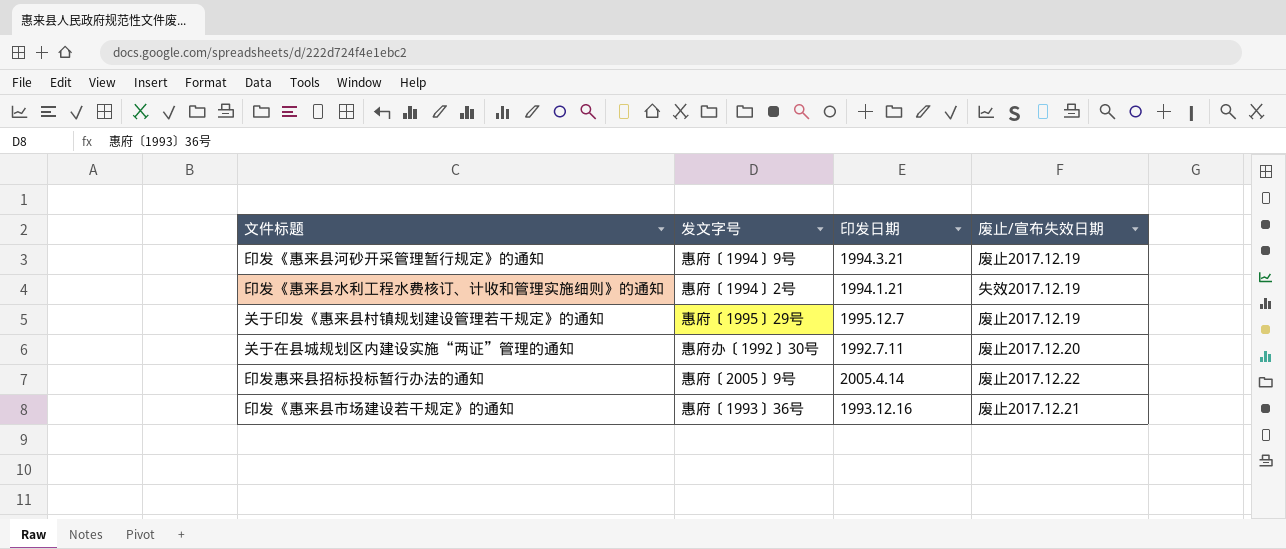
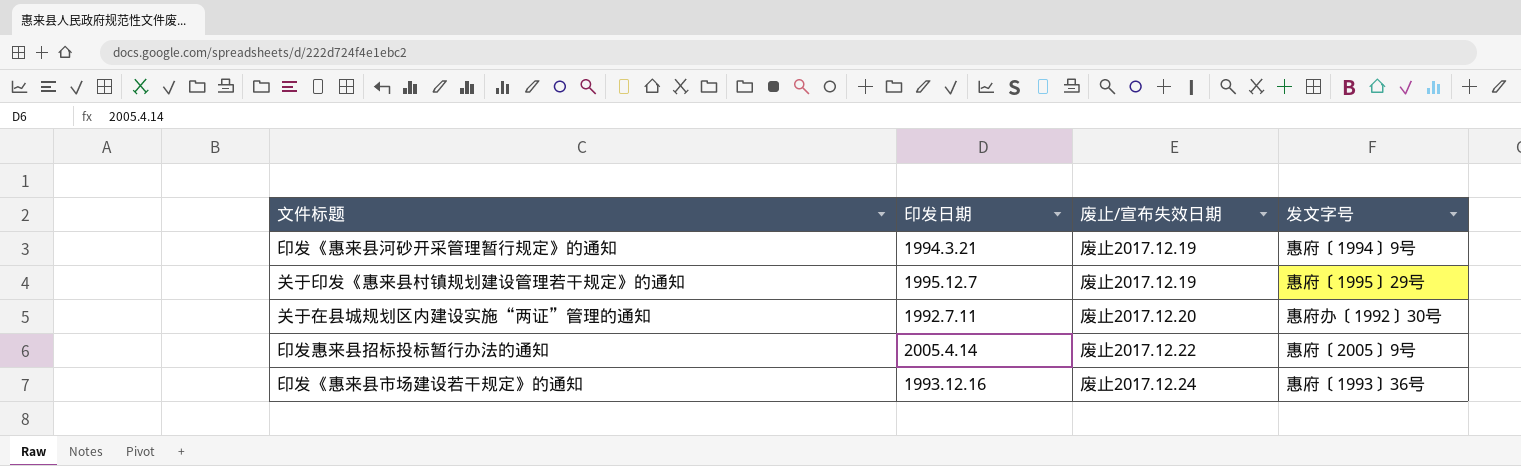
column 发文字号 | position: 2 -> 4
row 印发《惠来县水利工程水费核订、计收和管理实施细则》的通知: 惠府〔1994〕2号 | 1994.1.21 | 失效2017.12.19 -> none
印发《惠来县市场建设若干规定》的通知 | 废止/宣布失效日期: 废止2017.12.21 -> 废止2017.12.24

